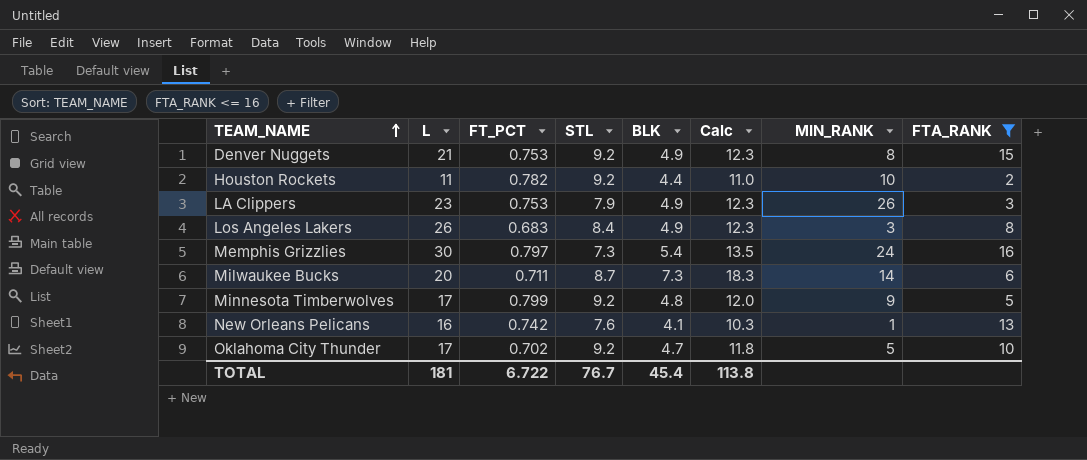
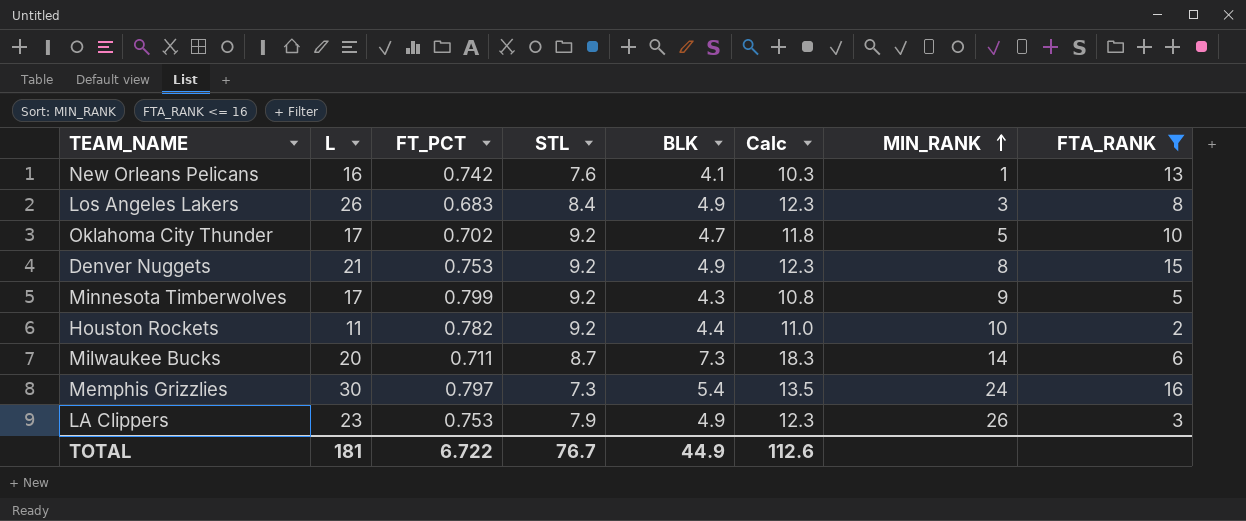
row order: TEAM_NAME ascending -> MIN_RANK ascending
Minnesota Timberwolves | BLK: 4.8 -> 4.3
Minnesota Timberwolves | Calc: 12.0 -> 10.8
TOTAL | BLK: 45.4 -> 44.9
TOTAL | Calc: 113.8 -> 112.6

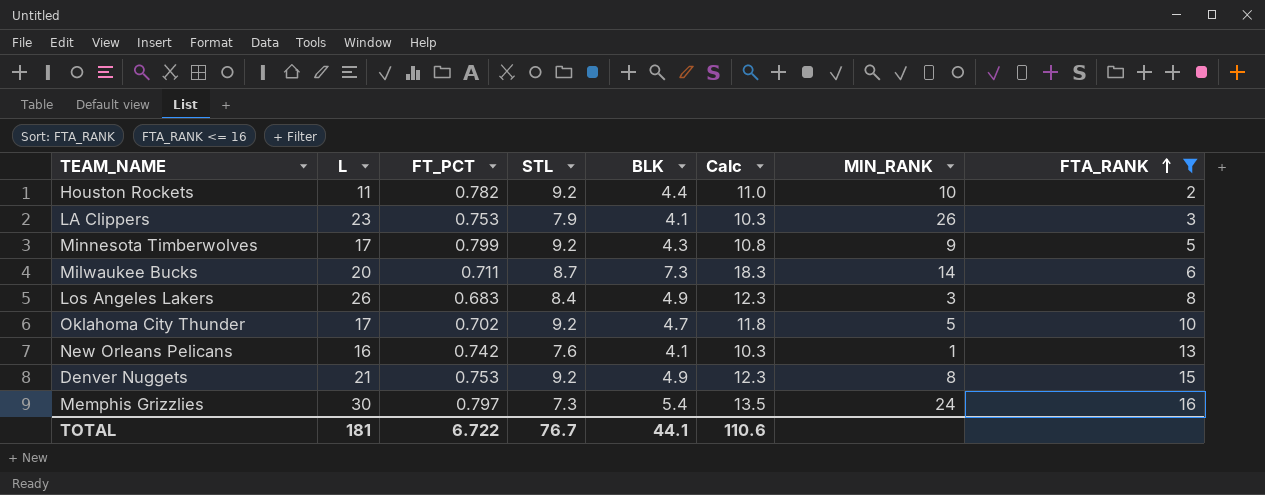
row order: MIN_RANK ascending -> FTA_RANK ascending
LA Clippers | BLK: 4.9 -> 4.1
LA Clippers | Calc: 12.3 -> 10.3
TOTAL | BLK: 44.9 -> 44.1
TOTAL | Calc: 112.6 -> 110.6

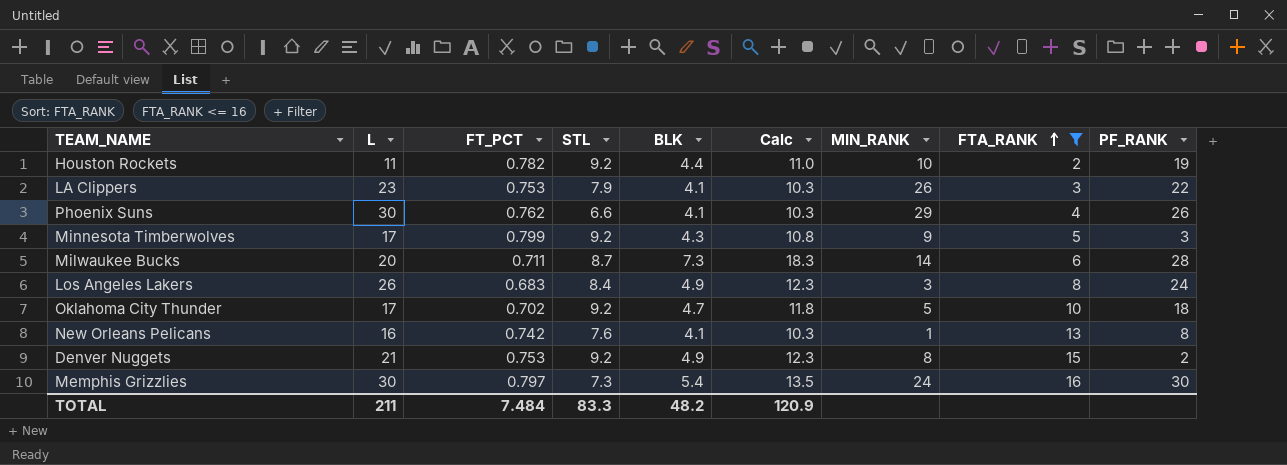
column PF_RANK | position: none -> 9
row Phoenix Suns: none -> 30 | 0.762 | 6.6 | 4.1 | 10.3 | 29 | 4 | 26
TOTAL | L: 181 -> 211
TOTAL | FT_PCT: 6.722 -> 7.484
TOTAL | STL: 76.7 -> 83.3
TOTAL | BLK: 44.1 -> 48.2
TOTAL | Calc: 110.6 -> 120.9

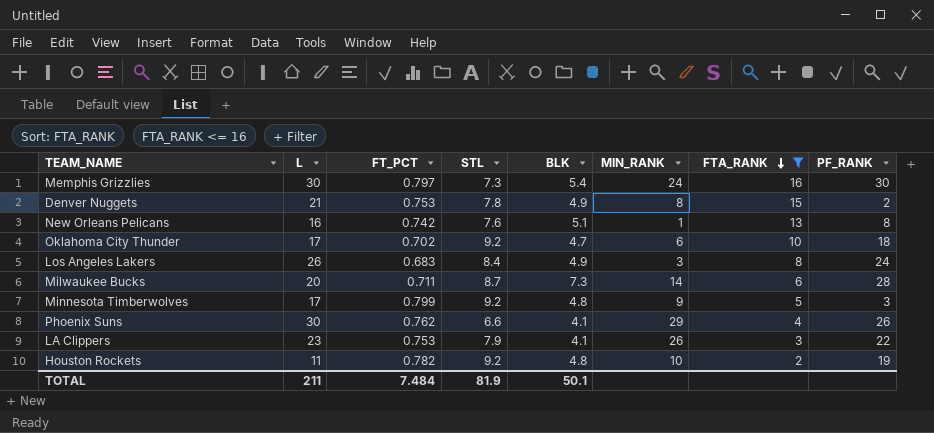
row order: FTA_RANK ascending -> FTA_RANK descending
column Calc | formula: [BLK] * 2.5 -> none
Denver Nuggets | STL: 9.2 -> 7.8
New Orleans Pelicans | BLK: 4.1 -> 5.1
Oklahoma City Thunder | MIN_RANK: 5 -> 6
Minnesota Timberwolves | BLK: 4.3 -> 4.8
Houston Rockets | BLK: 4.4 -> 4.8
TOTAL | STL: 83.3 -> 81.9
TOTAL | BLK: 48.2 -> 50.1

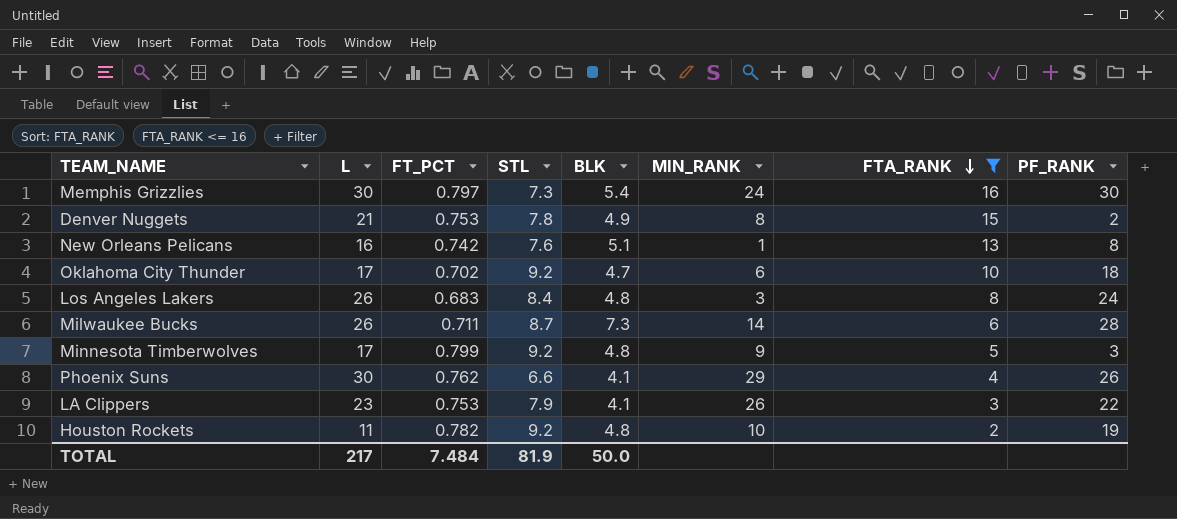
Los Angeles Lakers | BLK: 4.9 -> 4.8
Milwaukee Bucks | L: 20 -> 26
TOTAL | L: 211 -> 217
TOTAL | BLK: 50.1 -> 50.0

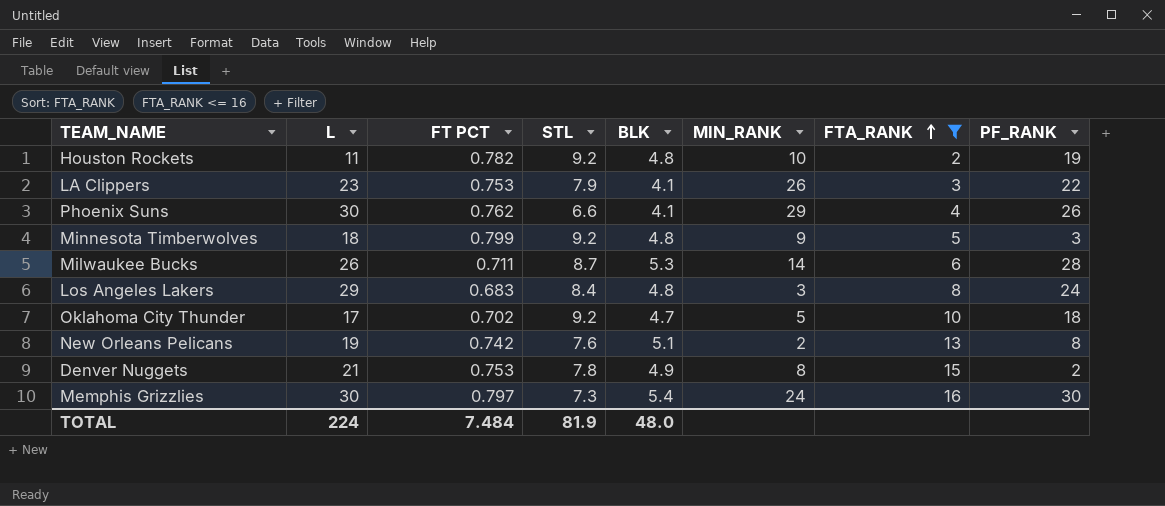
row order: FTA_RANK descending -> FTA_RANK ascending
column name: FT_PCT -> FT PCT
Minnesota Timberwolves | L: 17 -> 18
Milwaukee Bucks | BLK: 7.3 -> 5.3
Los Angeles Lakers | L: 26 -> 29
Oklahoma City Thunder | MIN_RANK: 6 -> 5
New Orleans Pelicans | L: 16 -> 19
New Orleans Pelicans | MIN_RANK: 1 -> 2
TOTAL | L: 217 -> 224
TOTAL | BLK: 50.0 -> 48.0

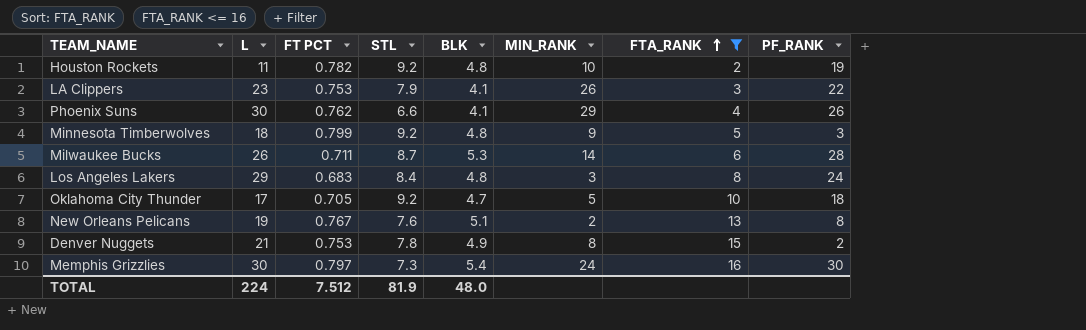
Oklahoma City Thunder | FT PCT: 0.702 -> 0.705
New Orleans Pelicans | FT PCT: 0.742 -> 0.767
TOTAL | FT PCT: 7.484 -> 7.512

